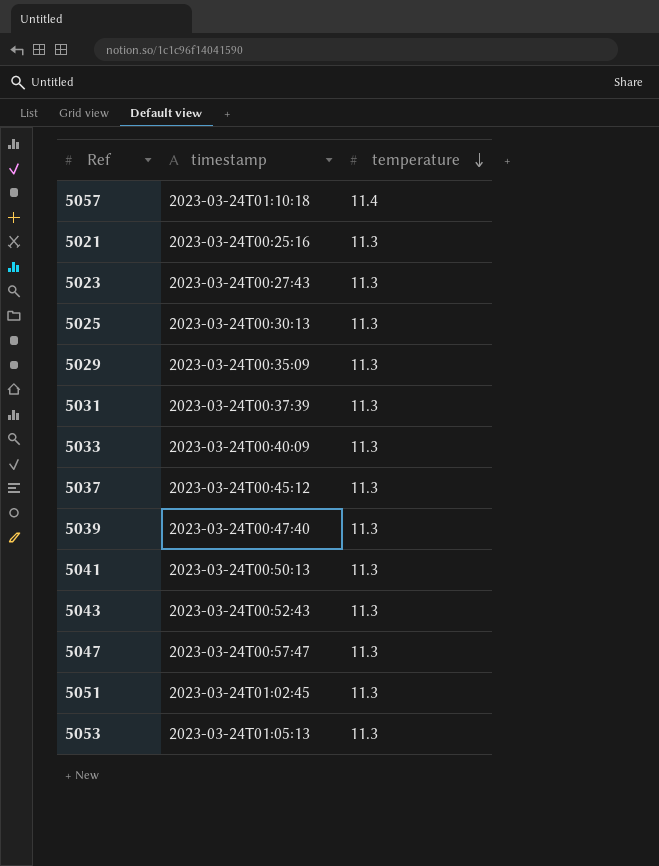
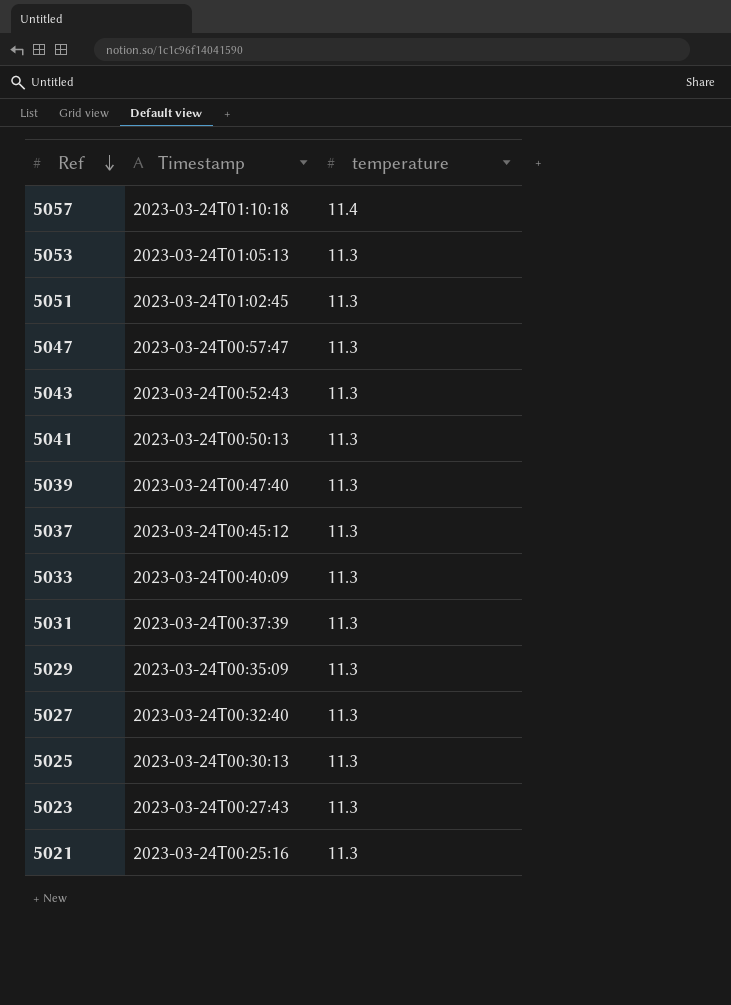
row order: temperature descending -> Ref descending
column name: timestamp -> Timestamp
row 5027: none -> 2023-03-24T00:32:40 | 11.3

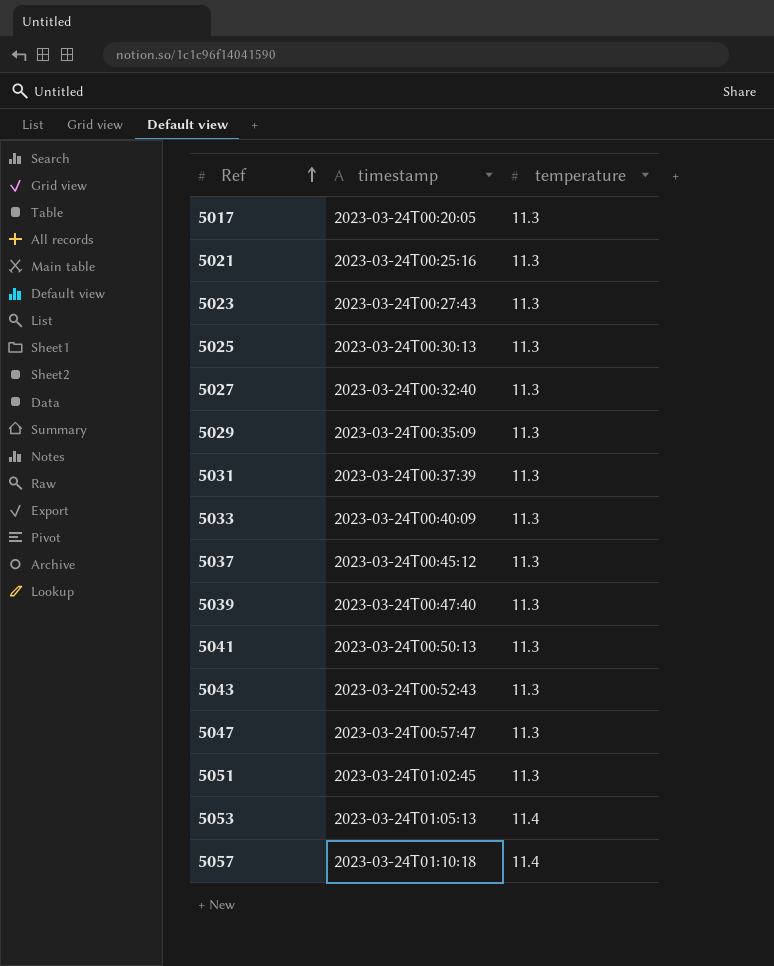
row order: Ref descending -> Ref ascending
column name: Timestamp -> timestamp
row 5017: none -> 2023-03-24T00:20:05 | 11.3
5053 | temperature: 11.3 -> 11.4

